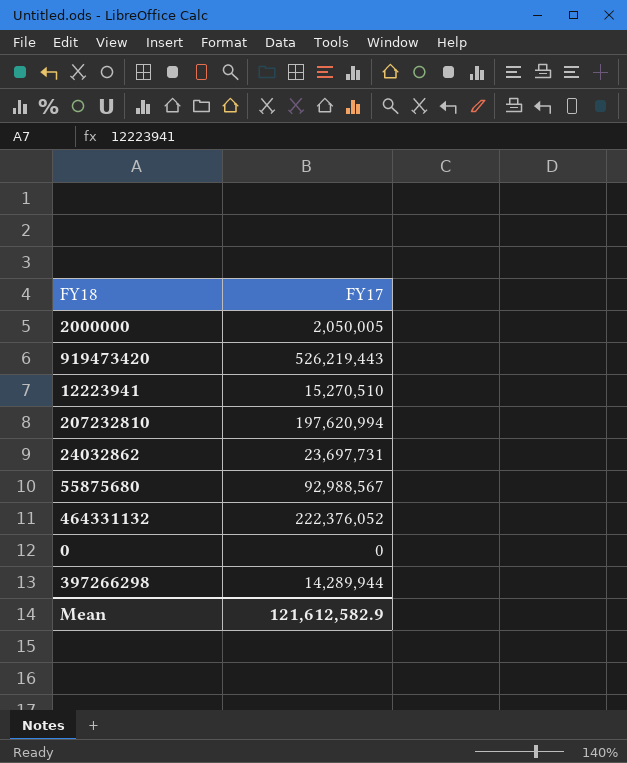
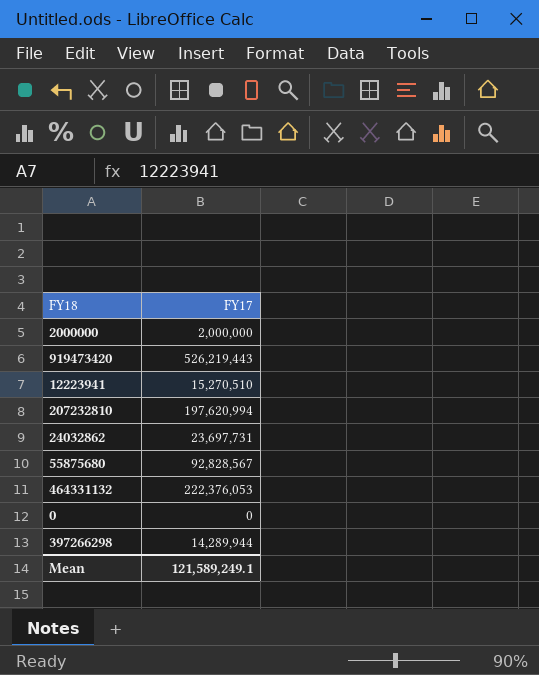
2000000 | FY17: 2,050,005 -> 2,000,000
55875680 | FY17: 92,988,567 -> 92,828,567
464331132 | FY17: 222,376,052 -> 222,376,053
Mean | FY17: 121,612,582.9 -> 121,589,249.1

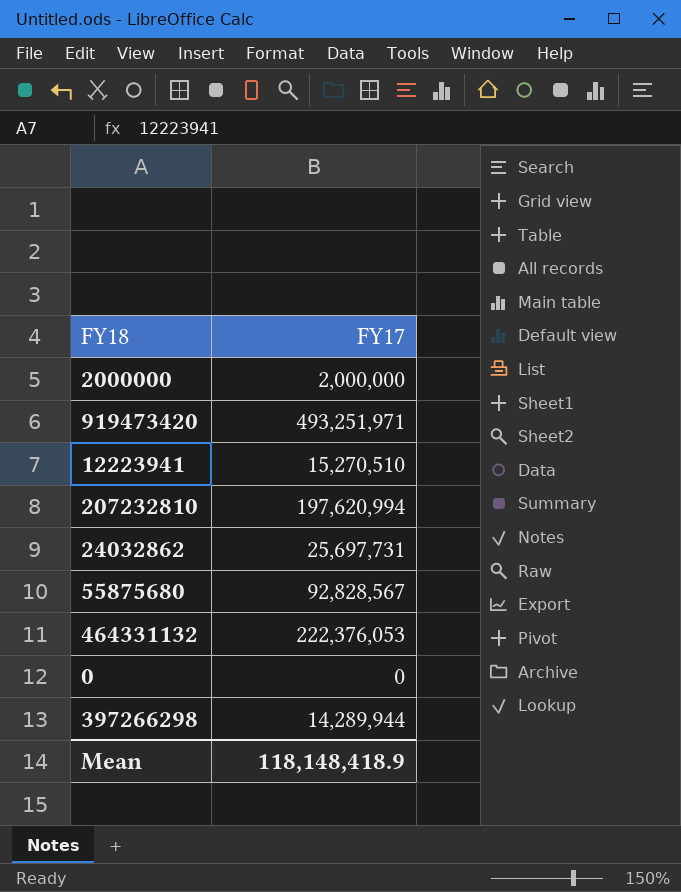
919473420 | FY17: 526,219,443 -> 493,251,971
24032862 | FY17: 23,697,731 -> 25,697,731
Mean | FY17: 121,589,249.1 -> 118,148,418.9

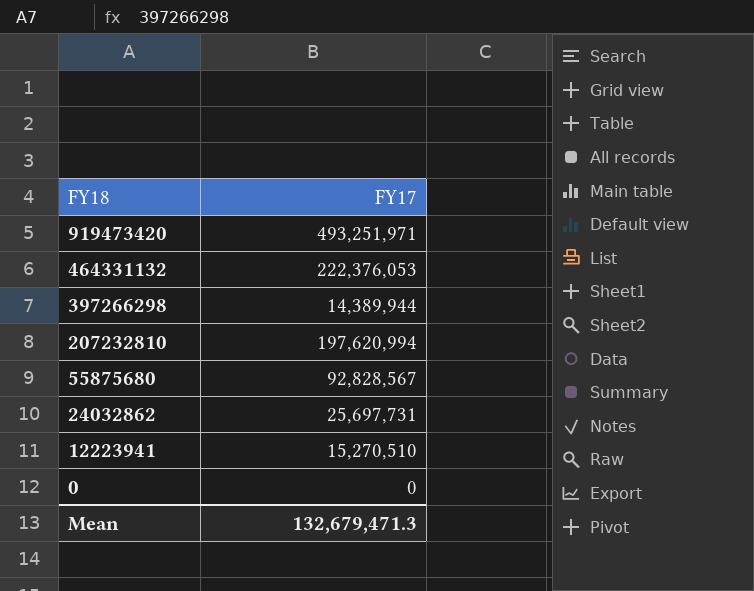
row order: none -> FY18 descending
row 2000000: 2,000,000 -> none
397266298 | FY17: 14,289,944 -> 14,389,944
Mean | FY17: 118,148,418.9 -> 132,679,471.3

